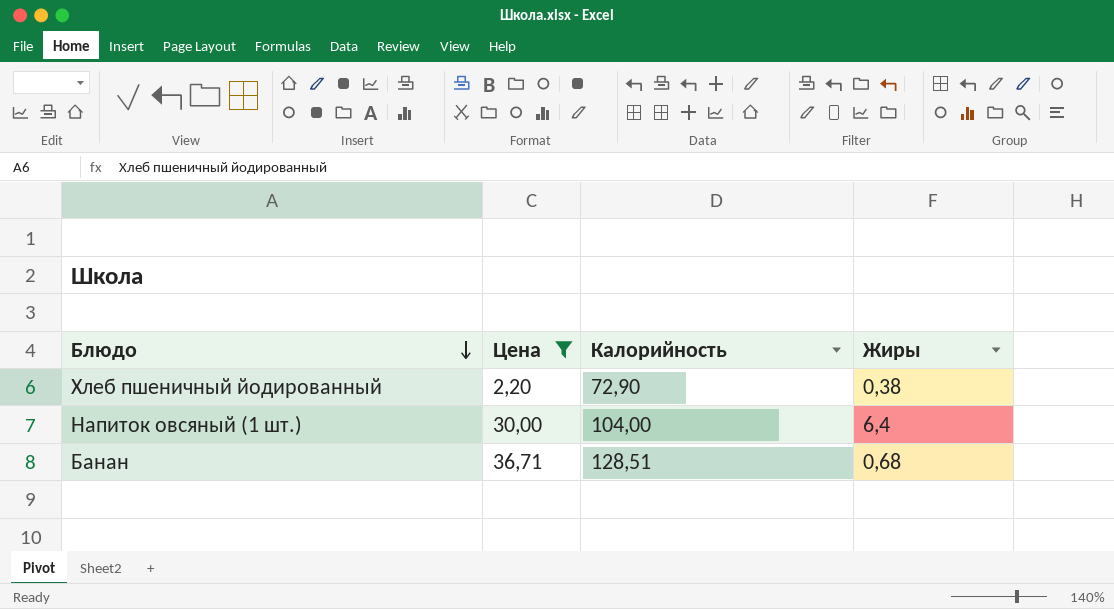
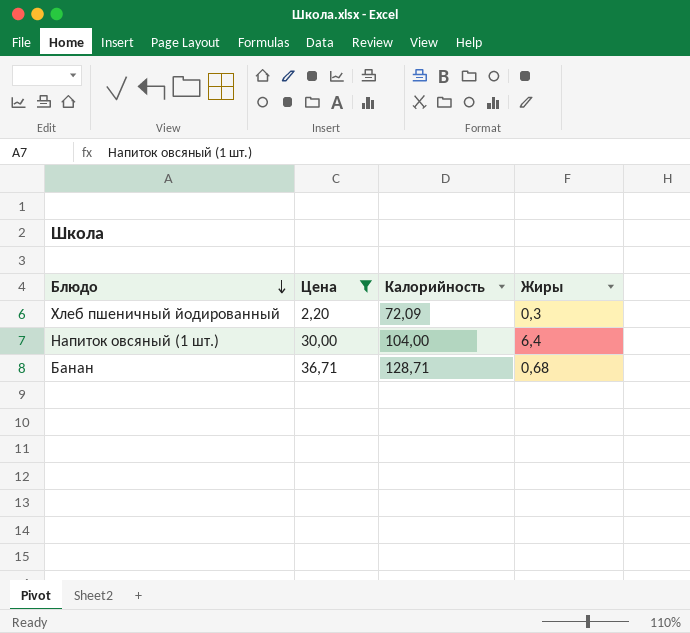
Хлеб пшеничный йодированный | Калорийность: 72,90 -> 72,09
Хлеб пшеничный йодированный | Жиры: 0,38 -> 0,3
Банан | Калорийность: 128,51 -> 128,71

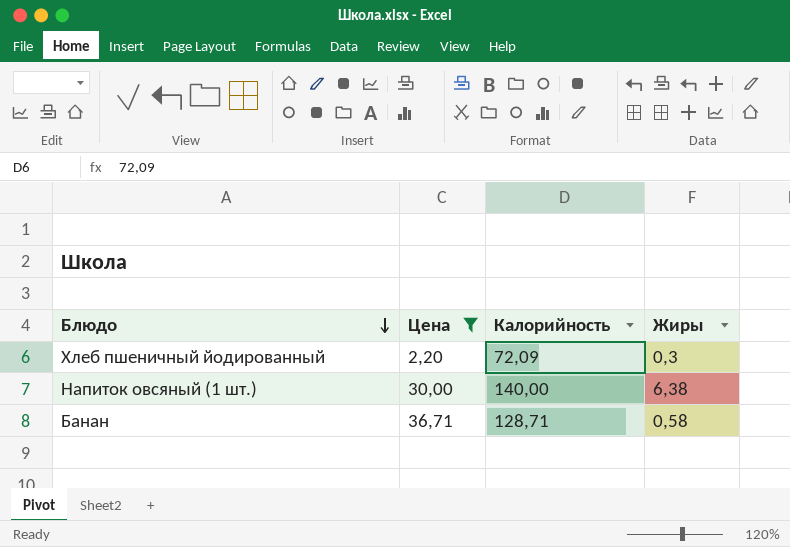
Напиток овсяный (1 шт.) | Калорийность: 104,00 -> 140,00
Напиток овсяный (1 шт.) | Жиры: 6,4 -> 6,38
Банан | Жиры: 0,68 -> 0,58

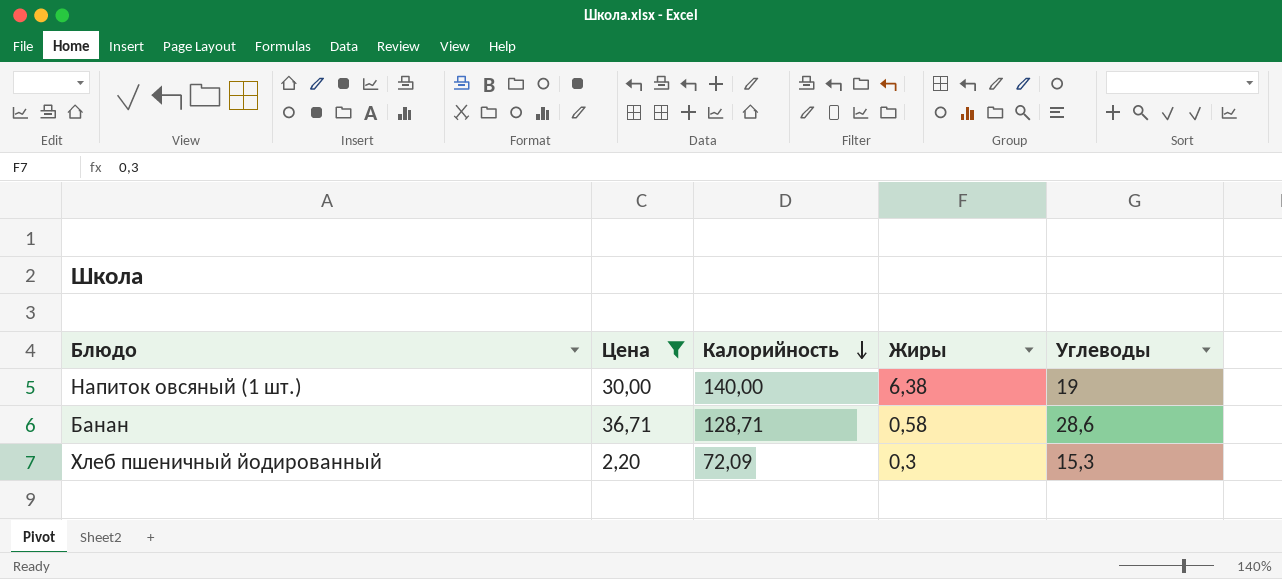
row order: Блюдо descending -> Калорийность descending
column Углеводы | position: none -> 5

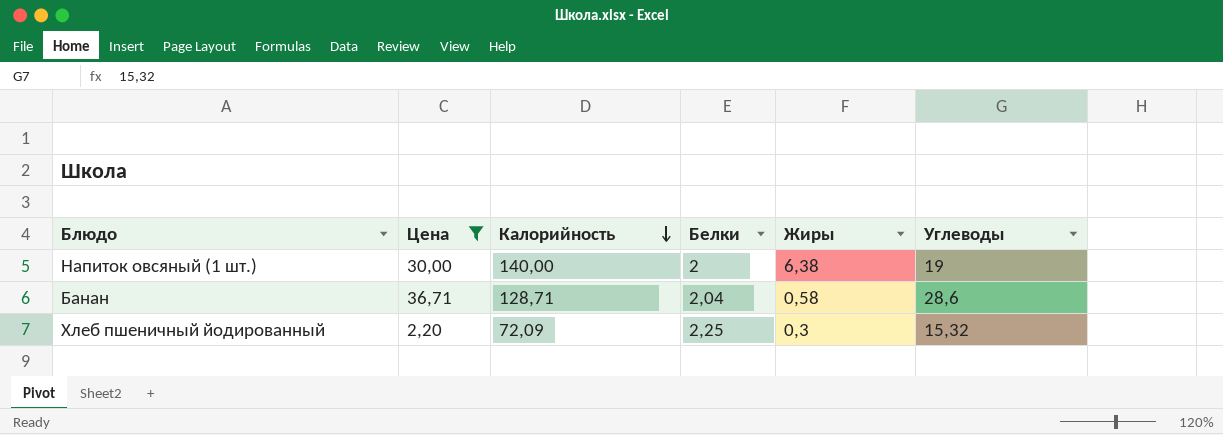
column Белки | position: none -> 4
Хлеб пшеничный йодированный | Углеводы: 15,3 -> 15,32

